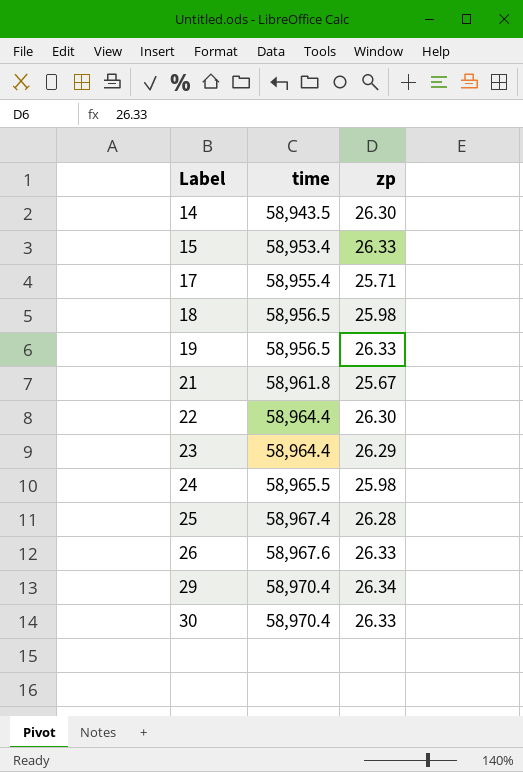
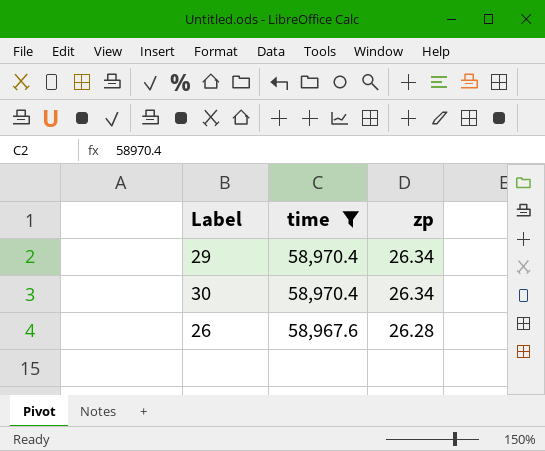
filter: none -> time >= 58,967.6
row order: Label ascending -> time descending
30 | zp: 26.33 -> 26.34
26 | zp: 26.33 -> 26.28

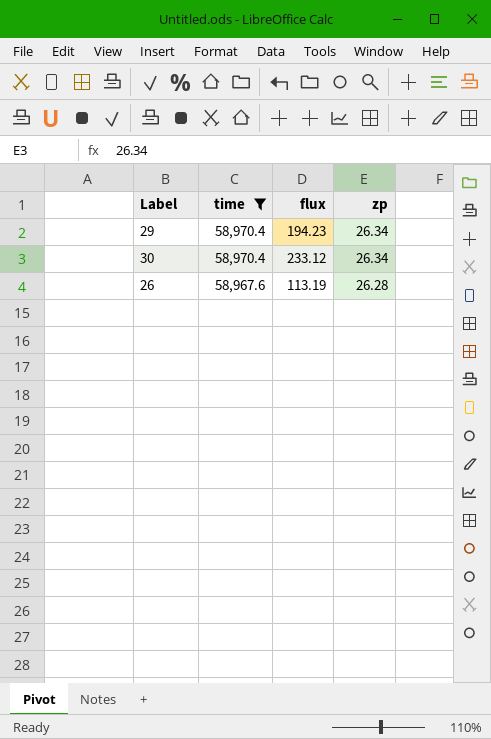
column flux | position: none -> 3

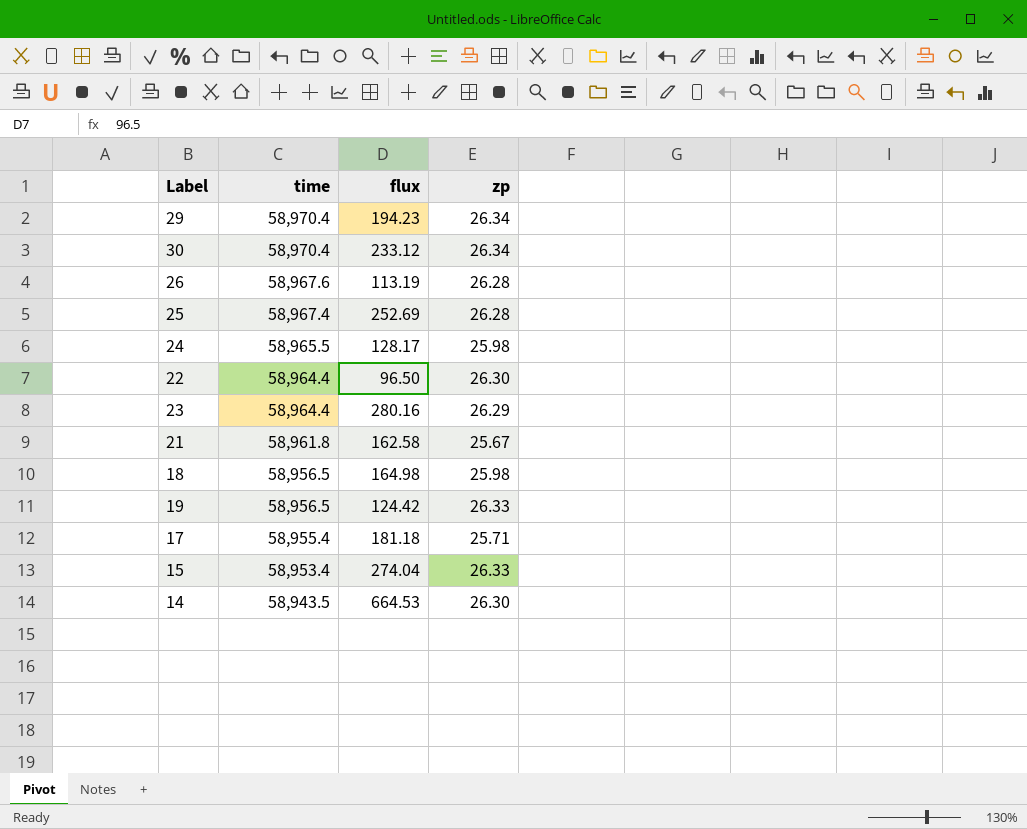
filter: time >= 58,967.6 -> none

